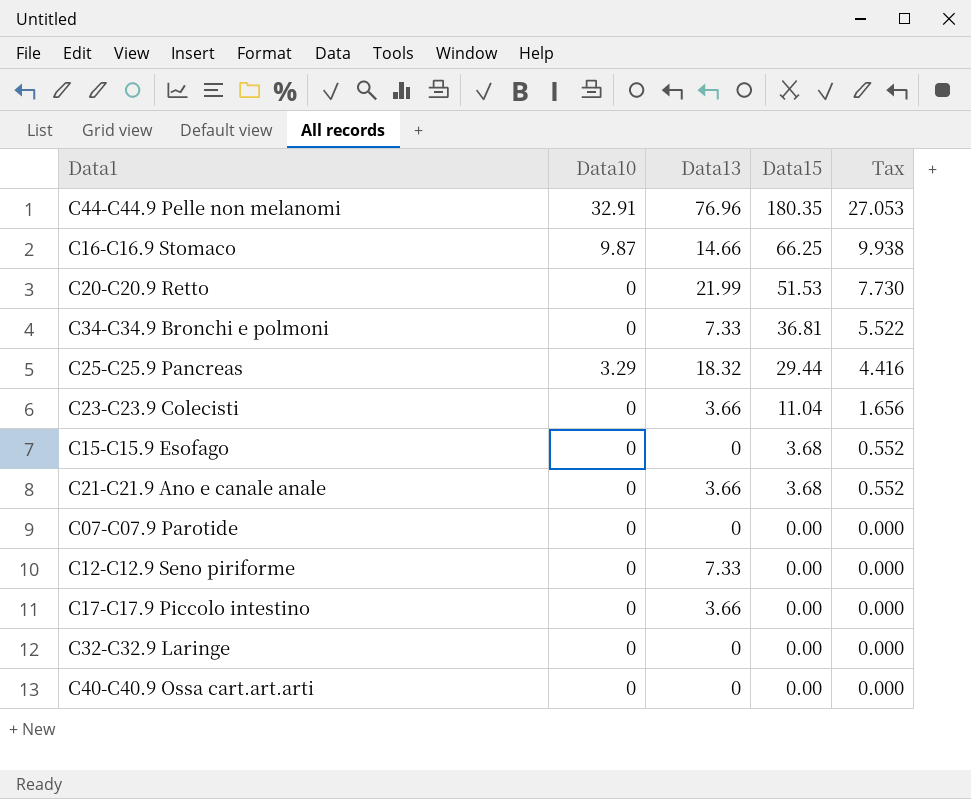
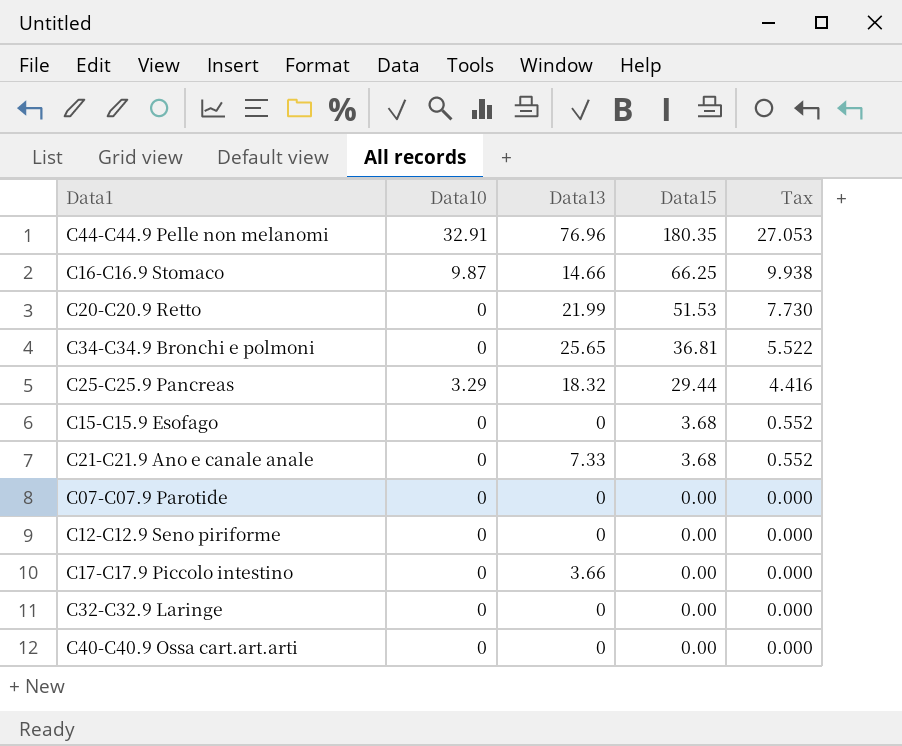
row C23-C23.9 Colecisti: 0 | 3.66 | 11.04 | 1.656 -> none
C34-C34.9 Bronchi e polmoni | Data13: 7.33 -> 25.65
C21-C21.9 Ano e canale anale | Data13: 3.66 -> 7.33
C12-C12.9 Seno piriforme | Data13: 7.33 -> 0

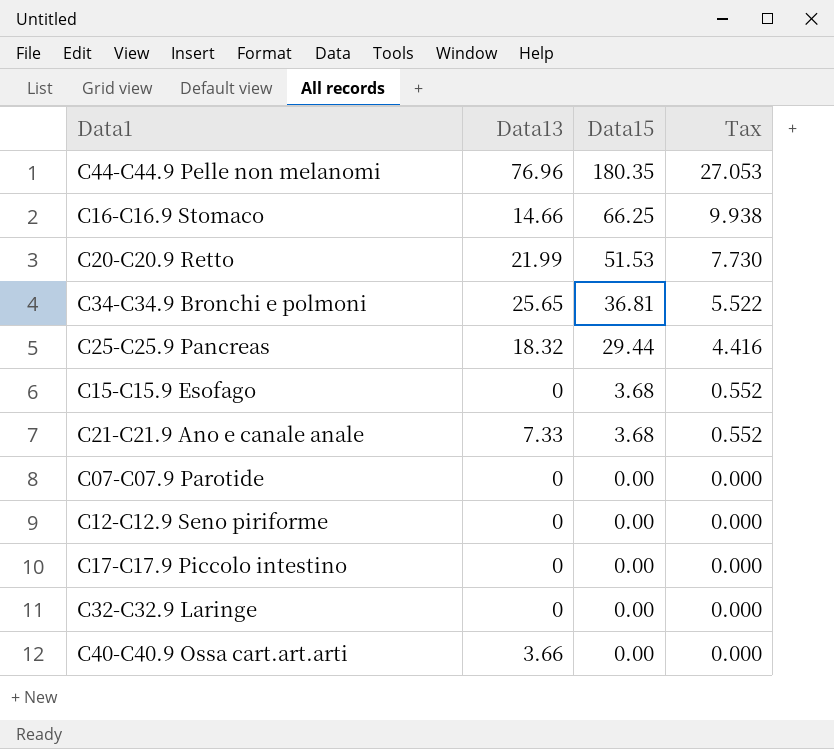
column Data10 | position: 2 -> none
C17-C17.9 Piccolo intestino | Data13: 3.66 -> 0
C40-C40.9 Ossa cart.art.arti | Data13: 0 -> 3.66

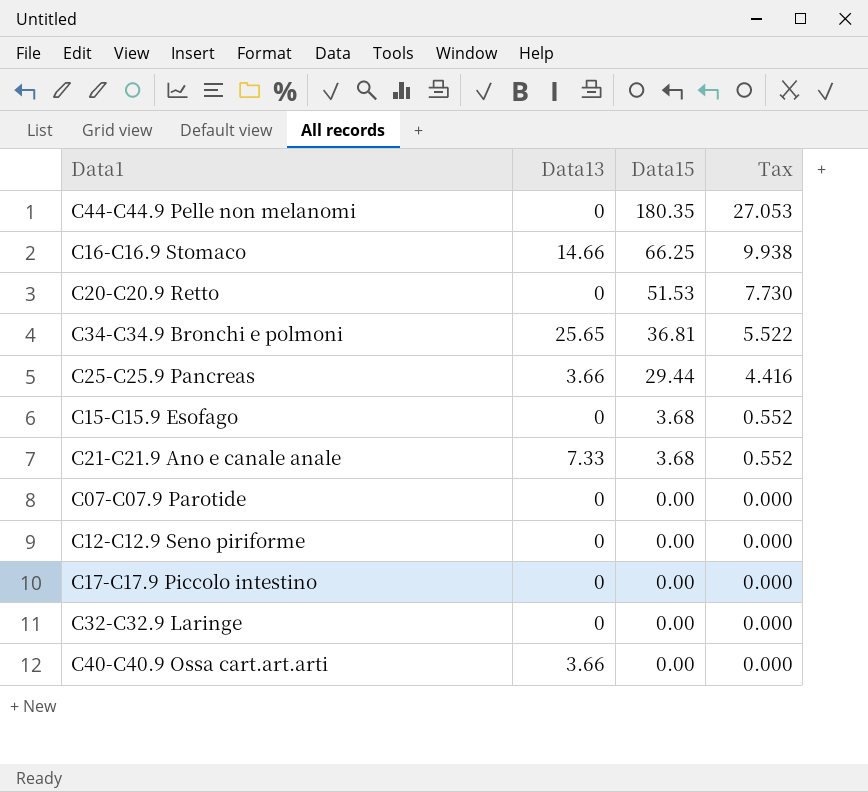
C44-C44.9 Pelle non melanomi | Data13: 76.96 -> 0
C20-C20.9 Retto | Data13: 21.99 -> 0
C25-C25.9 Pancreas | Data13: 18.32 -> 3.66

